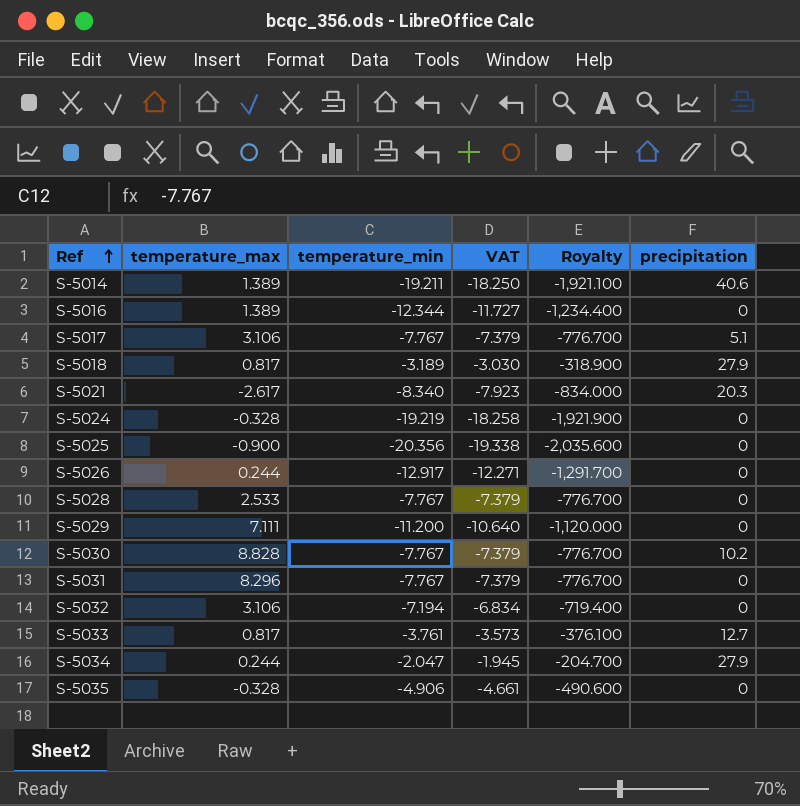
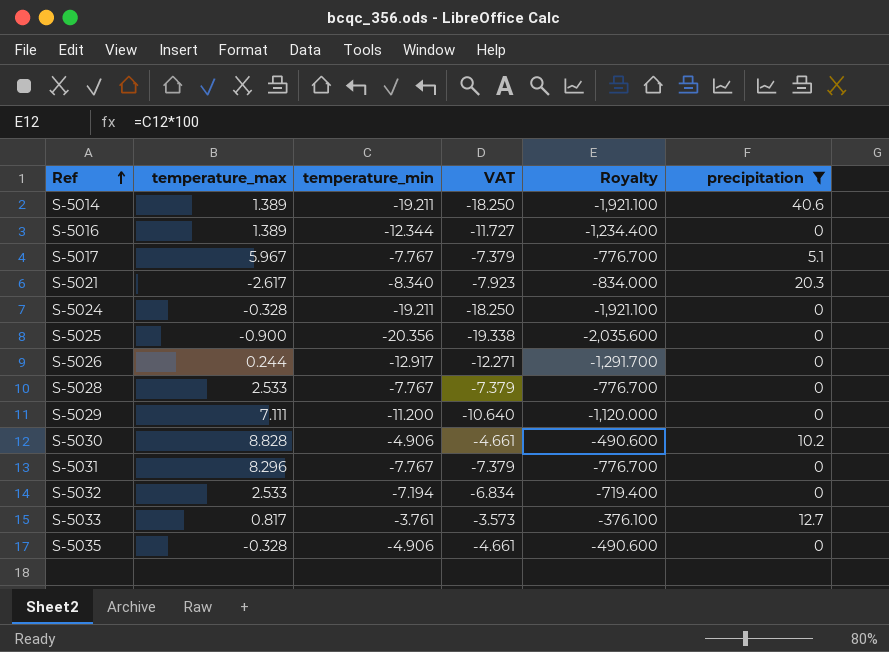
filter: none -> precipitation != 27.9
S-5017 | temperature_max: 3.106 -> 5.967
S-5024 | temperature_min: -19.219 -> -19.211
S-5024 | VAT: -18.258 -> -18.250
S-5024 | Royalty: -1,921.900 -> -1,921.100
S-5030 | temperature_min: -7.767 -> -4.906
S-5030 | VAT: -7.379 -> -4.661
S-5030 | Royalty: -776.700 -> -490.600
S-5032 | temperature_max: 3.106 -> 2.533

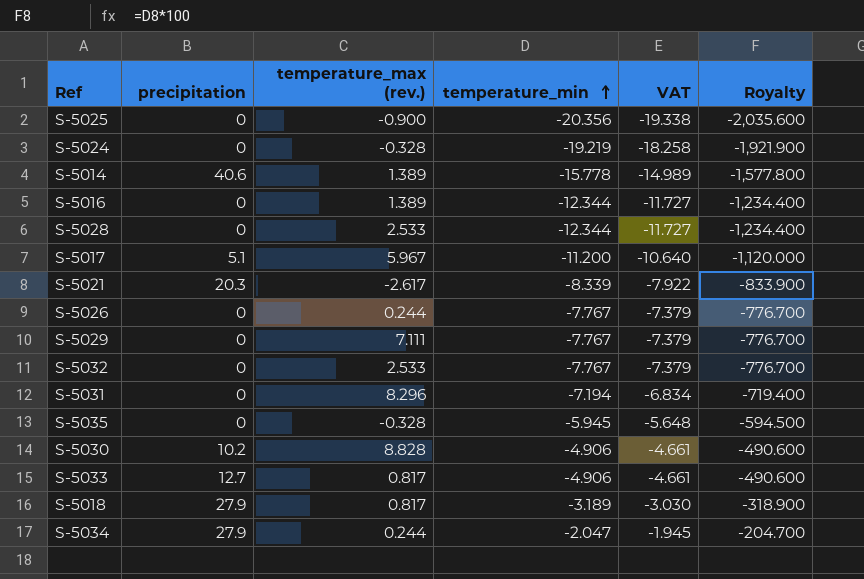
filter: precipitation != 27.9 -> none
row order: Ref ascending -> temperature_min ascending
column precipitation | position: 6 -> 2
column name: temperature_max -> temperature_max (rev.)
S-5024 | temperature_min: -19.211 -> -19.219
S-5024 | VAT: -18.250 -> -18.258
S-5024 | Royalty: -1,921.100 -> -1,921.900
S-5014 | temperature_min: -19.211 -> -15.778
S-5014 | VAT: -18.250 -> -14.989
S-5014 | Royalty: -1,921.100 -> -1,577.800
S-5028 | temperature_min: -7.767 -> -12.344
S-5028 | VAT: -7.379 -> -11.727
S-5028 | Royalty: -776.700 -> -1,234.400
S-5017 | temperature_min: -7.767 -> -11.200
S-5017 | VAT: -7.379 -> -10.640
S-5017 | Royalty: -776.700 -> -1,120.000
S-5021 | temperature_min: -8.340 -> -8.339
S-5021 | VAT: -7.923 -> -7.922
S-5021 | Royalty: -834.000 -> -833.900
S-5026 | temperature_min: -12.917 -> -7.767
S-5026 | VAT: -12.271 -> -7.379
S-5026 | Royalty: -1,291.700 -> -776.700
S-5029 | temperature_min: -11.200 -> -7.767
S-5029 | VAT: -10.640 -> -7.379
S-5029 | Royalty: -1,120.000 -> -776.700
S-5032 | temperature_min: -7.194 -> -7.767
S-5032 | VAT: -6.834 -> -7.379
S-5032 | Royalty: -719.400 -> -776.700
S-5031 | temperature_min: -7.767 -> -7.194
S-5031 | VAT: -7.379 -> -6.834
S-5031 | Royalty: -776.700 -> -719.400
S-5035 | temperature_min: -4.906 -> -5.945
S-5035 | VAT: -4.661 -> -5.648
S-5035 | Royalty: -490.600 -> -594.500
S-5033 | temperature_min: -3.761 -> -4.906
S-5033 | VAT: -3.573 -> -4.661
S-5033 | Royalty: -376.100 -> -490.600

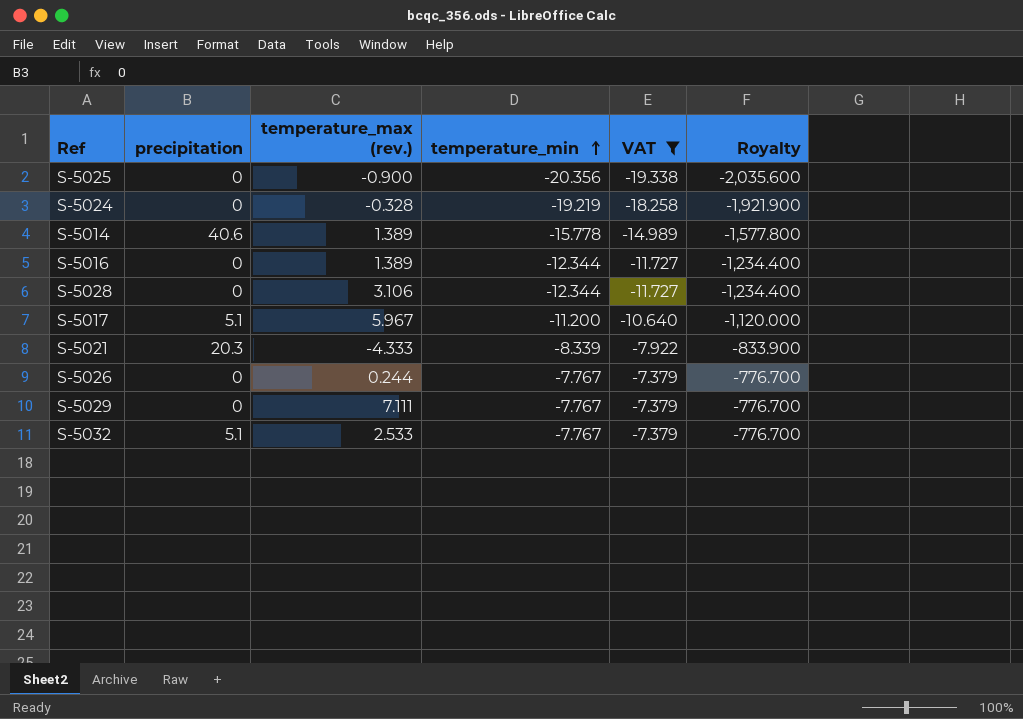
filter: none -> VAT <= -7.379
S-5028 | temperature_max (rev.): 2.533 -> 3.106
S-5021 | temperature_max (rev.): -2.617 -> -4.333
S-5032 | precipitation: 0 -> 5.1

